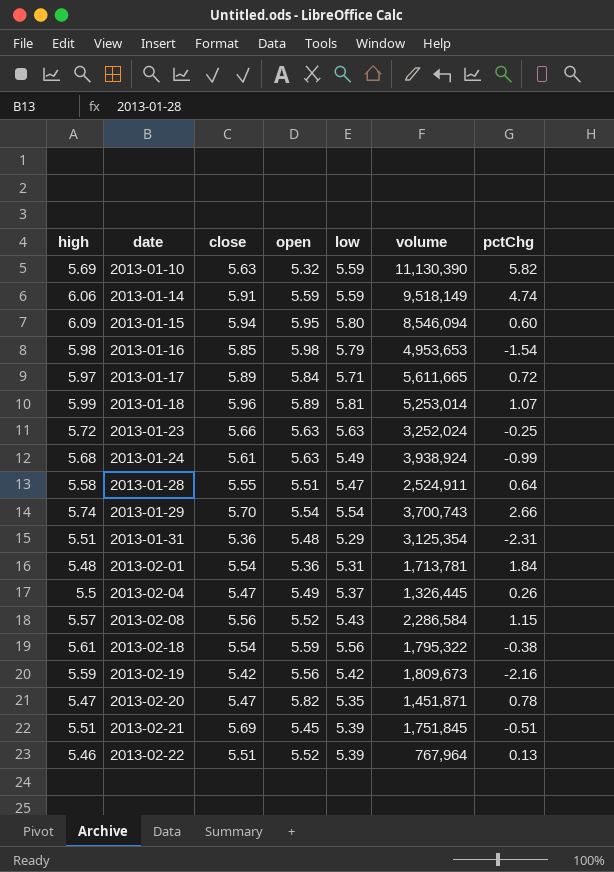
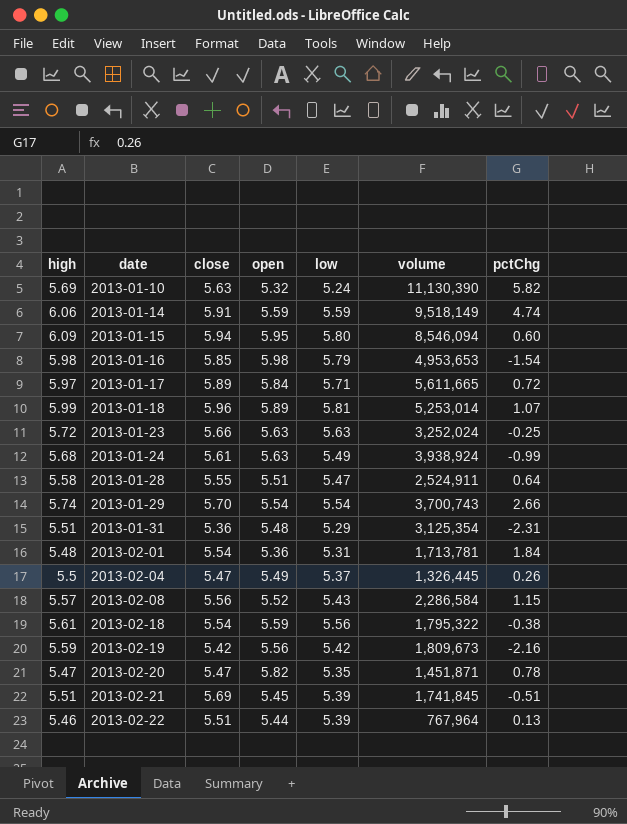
2013-01-10 | low: 5.59 -> 5.24
2013-02-21 | volume: 1,751,845 -> 1,741,845
2013-02-22 | open: 5.52 -> 5.44

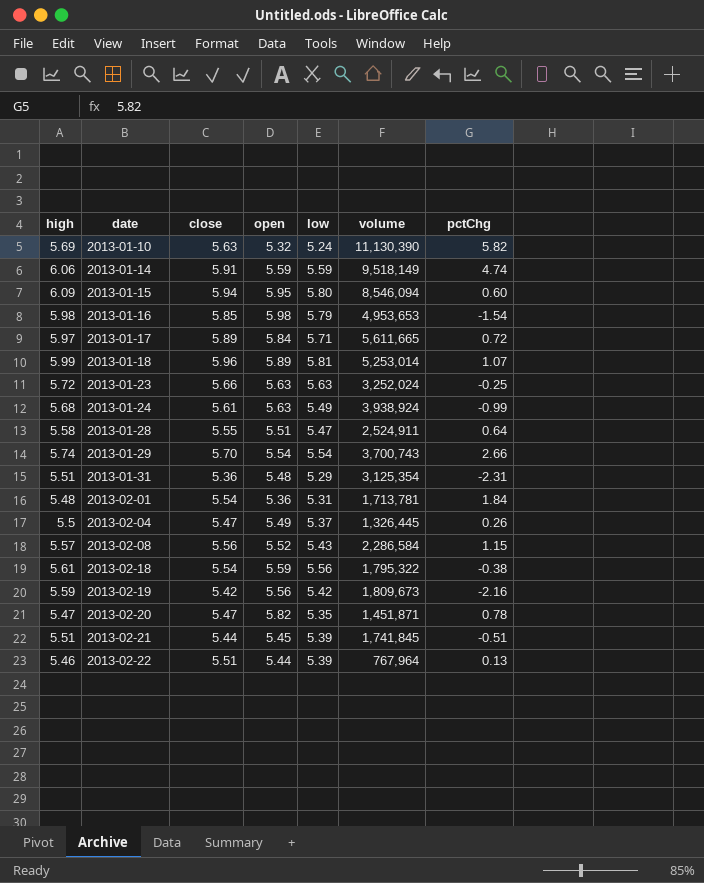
2013-02-21 | close: 5.69 -> 5.44

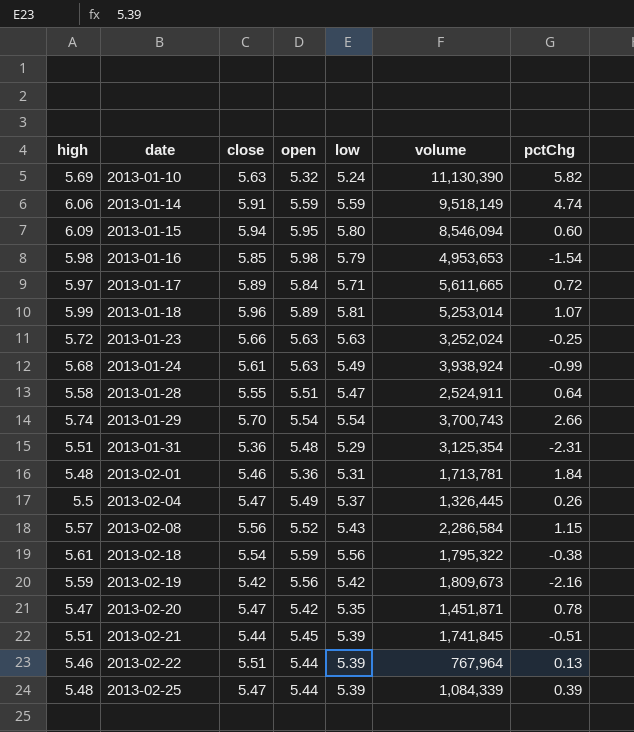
2013-02-01 | close: 5.54 -> 5.46
2013-02-20 | open: 5.82 -> 5.42
row 2013-02-25: none -> 5.48 | 5.47 | 5.44 | 5.39 | 1,084,339 | 0.39

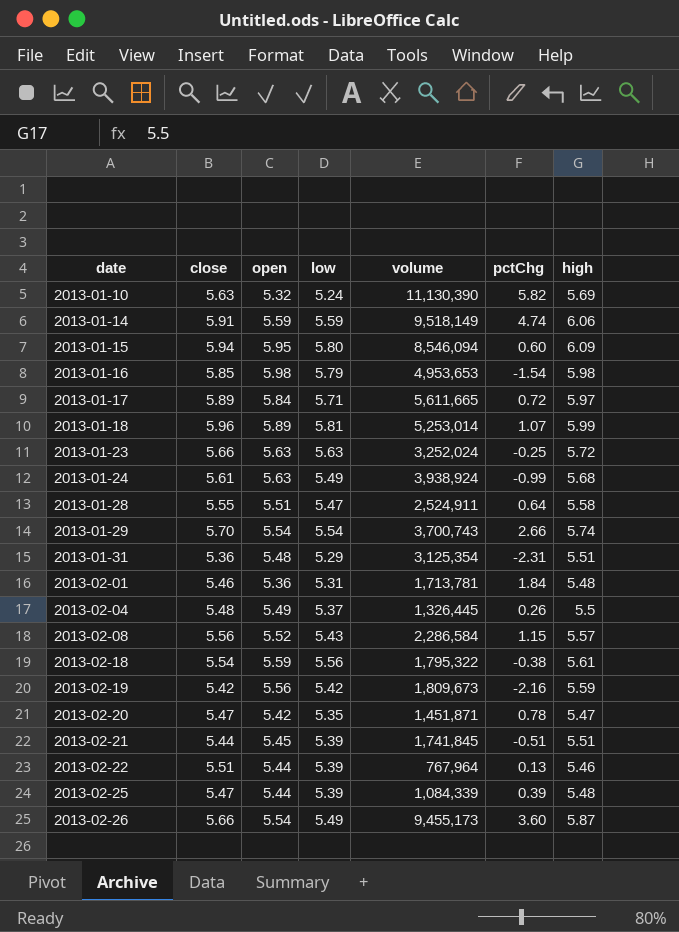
column high | position: 1 -> 7
2013-02-04 | close: 5.47 -> 5.48
row 2013-02-26: none -> 5.66 | 5.54 | 5.49 | 9,455,173 | 3.60 | 5.87

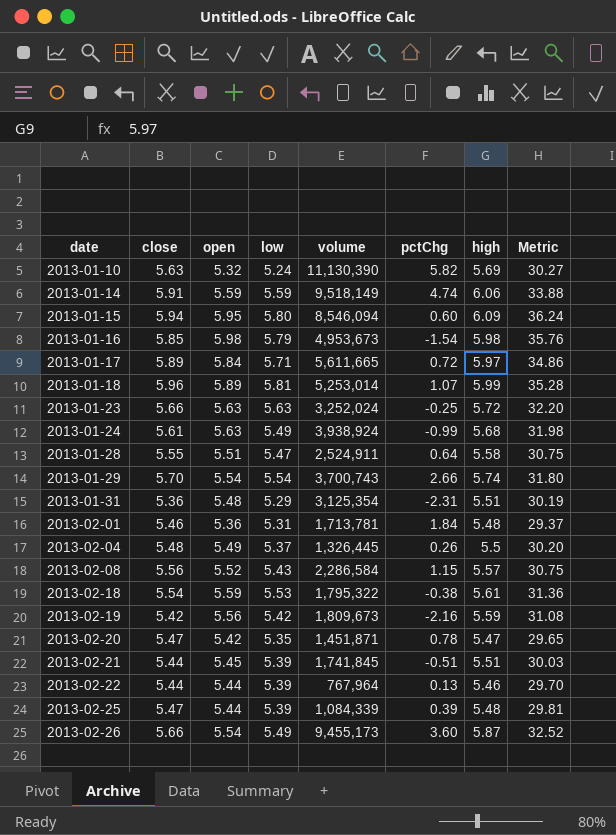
column Metric | formula: none -> [open] * [high]
2013-01-16 | volume: 4,953,653 -> 4,953,673
2013-02-18 | low: 5.56 -> 5.53
2013-02-22 | close: 5.51 -> 5.44

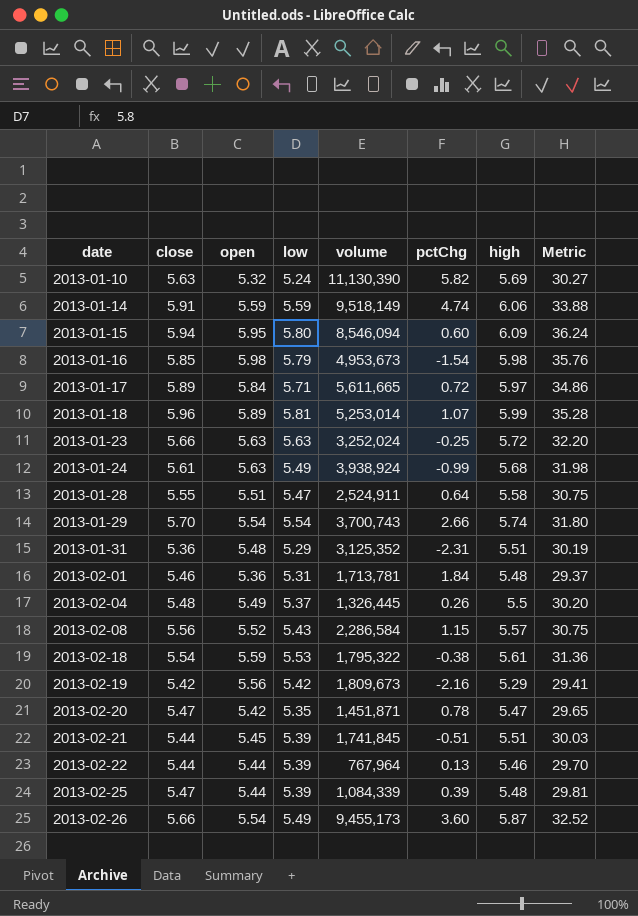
2013-01-31 | volume: 3,125,354 -> 3,125,352
2013-02-19 | high: 5.59 -> 5.29
2013-02-19 | Metric: 31.08 -> 29.41

